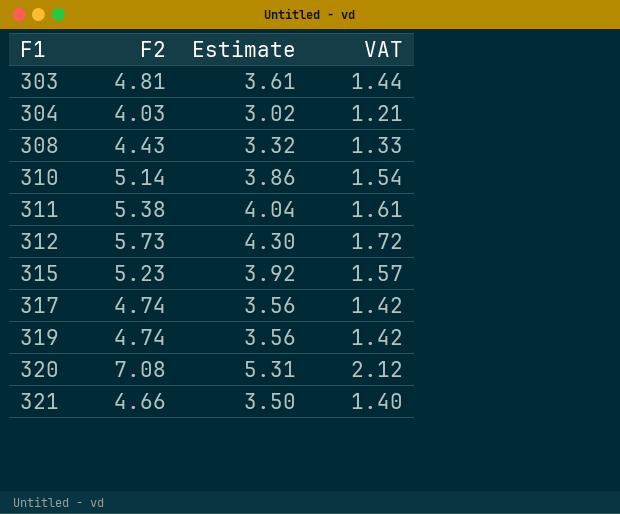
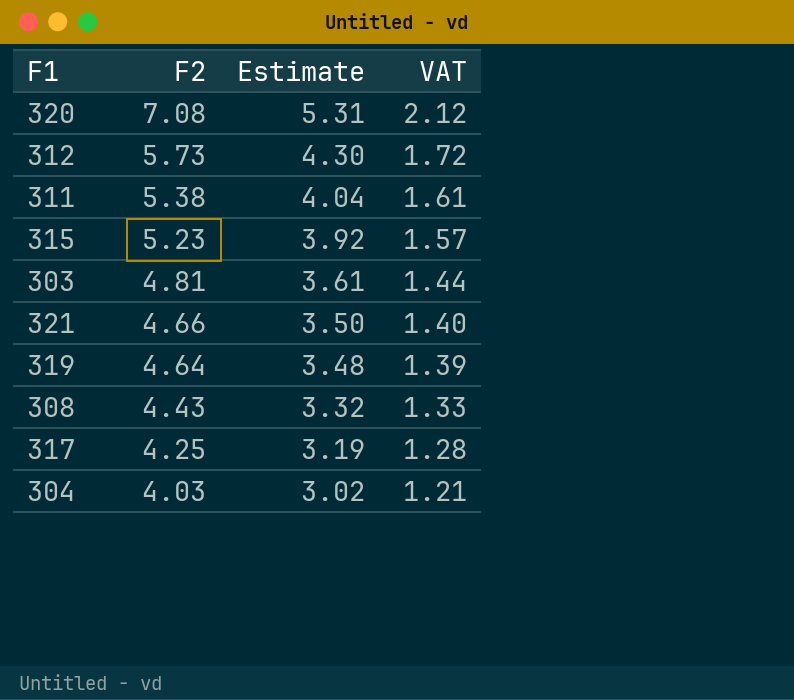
row order: F1 ascending -> F2 descending
row 310: 5.14 | 3.86 | 1.54 -> none
319 | F2: 4.74 -> 4.64
319 | Estimate: 3.56 -> 3.48
319 | VAT: 1.42 -> 1.39
317 | F2: 4.74 -> 4.25
317 | Estimate: 3.56 -> 3.19
317 | VAT: 1.42 -> 1.28

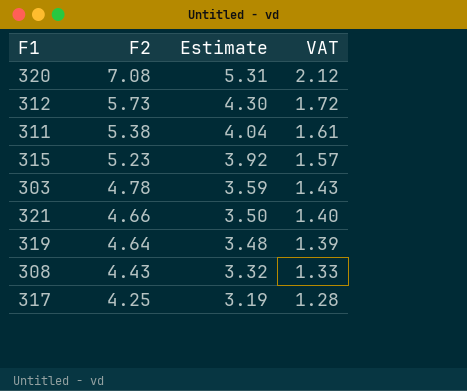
row 304: 4.03 | 3.02 | 1.21 -> none
303 | F2: 4.81 -> 4.78
303 | Estimate: 3.61 -> 3.59
303 | VAT: 1.44 -> 1.43

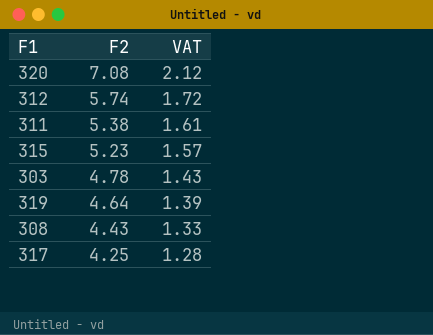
column Estimate | formula: [F2] * 0.75 -> none
row 321: 4.66 | 3.50 | 1.40 -> none
312 | F2: 5.73 -> 5.74

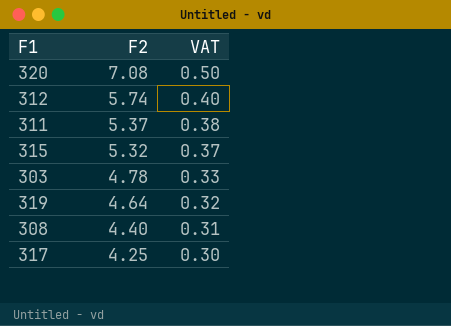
column VAT | formula: [F2] * 0.3 -> [F2] * 0.07
311 | F2: 5.38 -> 5.37
315 | F2: 5.23 -> 5.32
308 | F2: 4.43 -> 4.40

